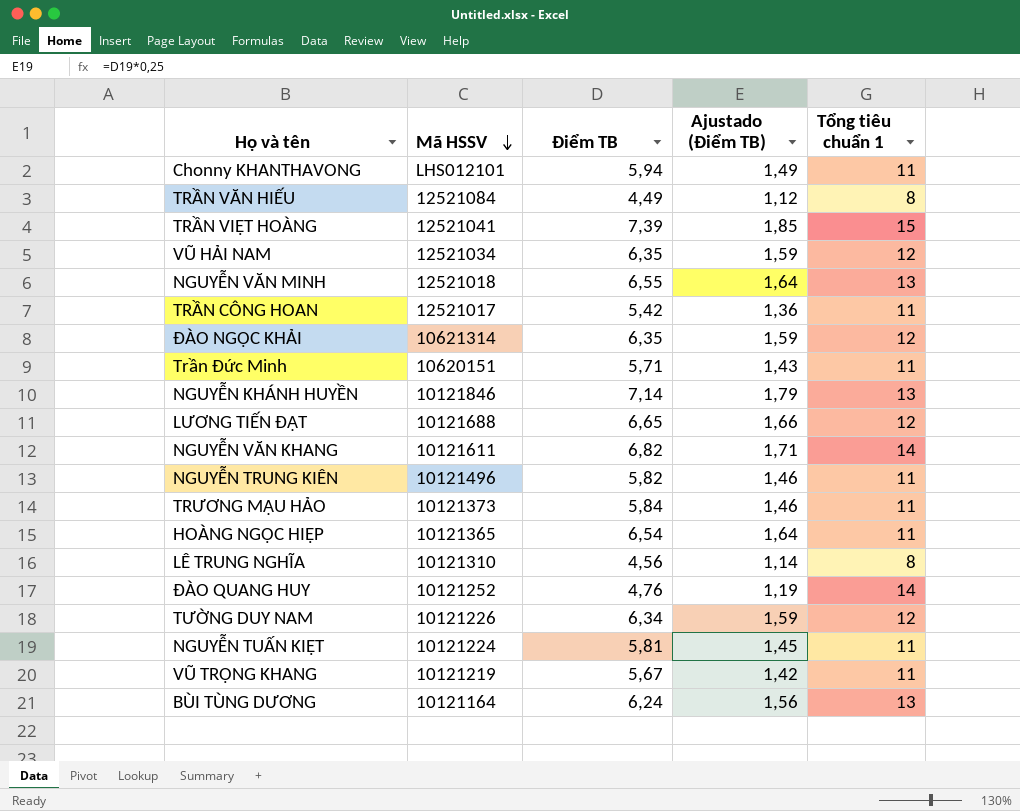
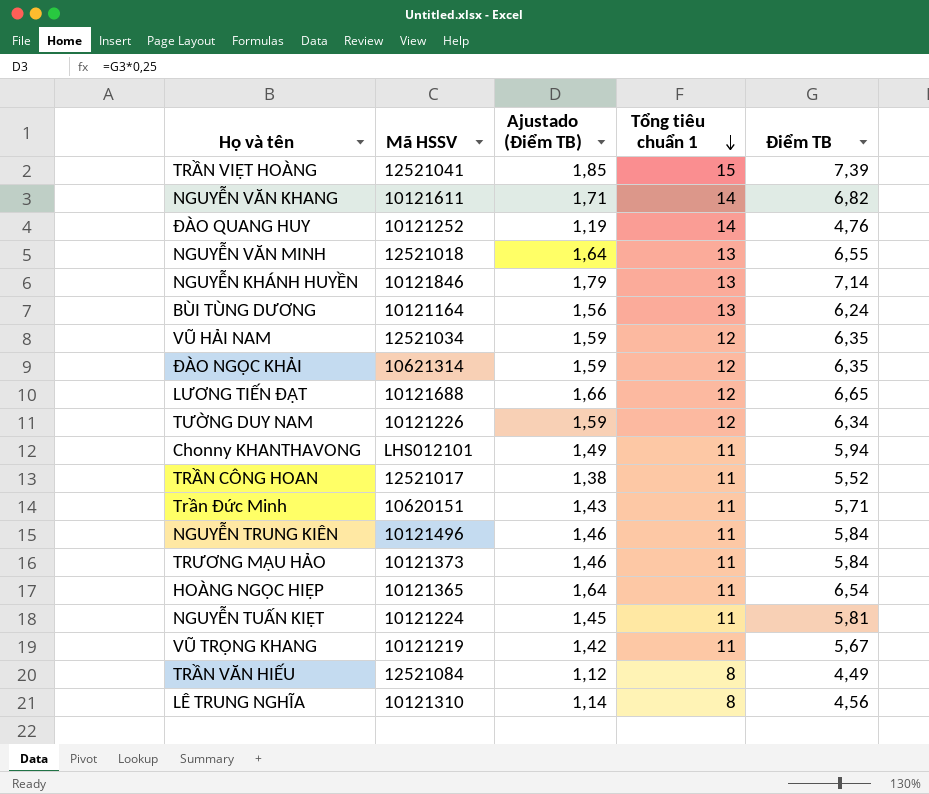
row order: Mã HSSV descending -> Tổng tiêu chuẩn 1 descending
column Điểm TB | position: 3 -> 5
TRẦN CÔNG HOAN | Ajustado (Điểm TB): 1,36 -> 1,38
TRẦN CÔNG HOAN | Điểm TB: 5,42 -> 5,52
NGUYỄN TRUNG KIÊN | Điểm TB: 5,82 -> 5,84

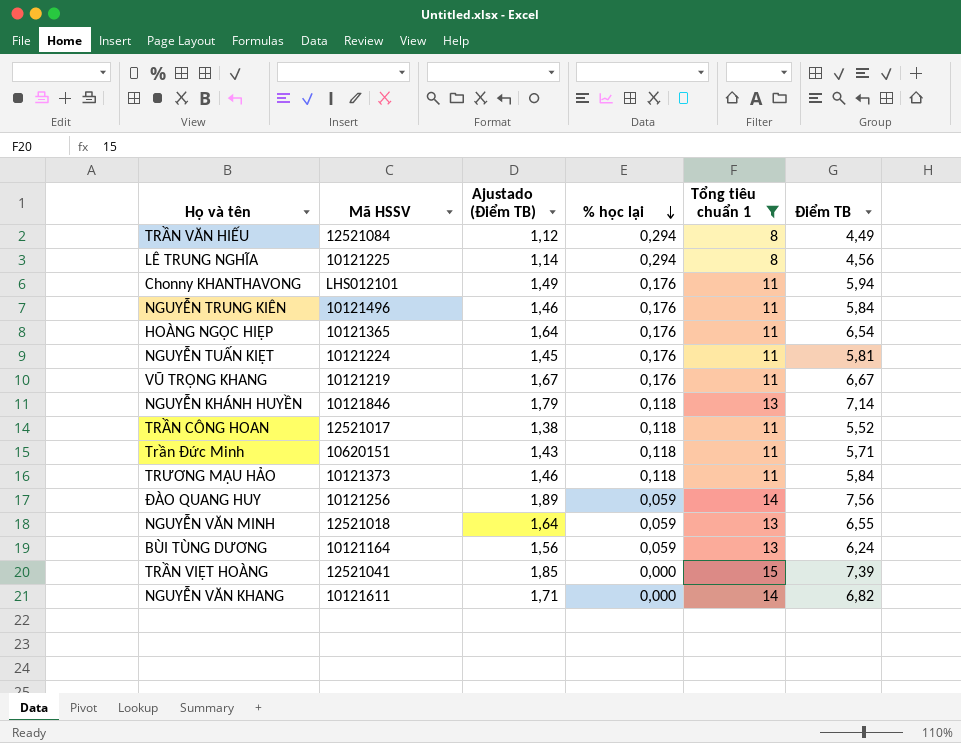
filter: none -> Tổng tiêu chuẩn 1 != 12
row order: Tổng tiêu chuẩn 1 descending -> % học lại descending
column % học lại | position: none -> 4
LÊ TRUNG NGHĨA | Mã HSSV: 10121310 -> 10121225
VŨ TRỌNG KHANG | Ajustado (Điểm TB): 1,42 -> 1,67
VŨ TRỌNG KHANG | Điểm TB: 5,67 -> 6,67
ĐÀO QUANG HUY | Mã HSSV: 10121252 -> 10121256
ĐÀO QUANG HUY | Ajustado (Điểm TB): 1,19 -> 1,89
ĐÀO QUANG HUY | Điểm TB: 4,76 -> 7,56

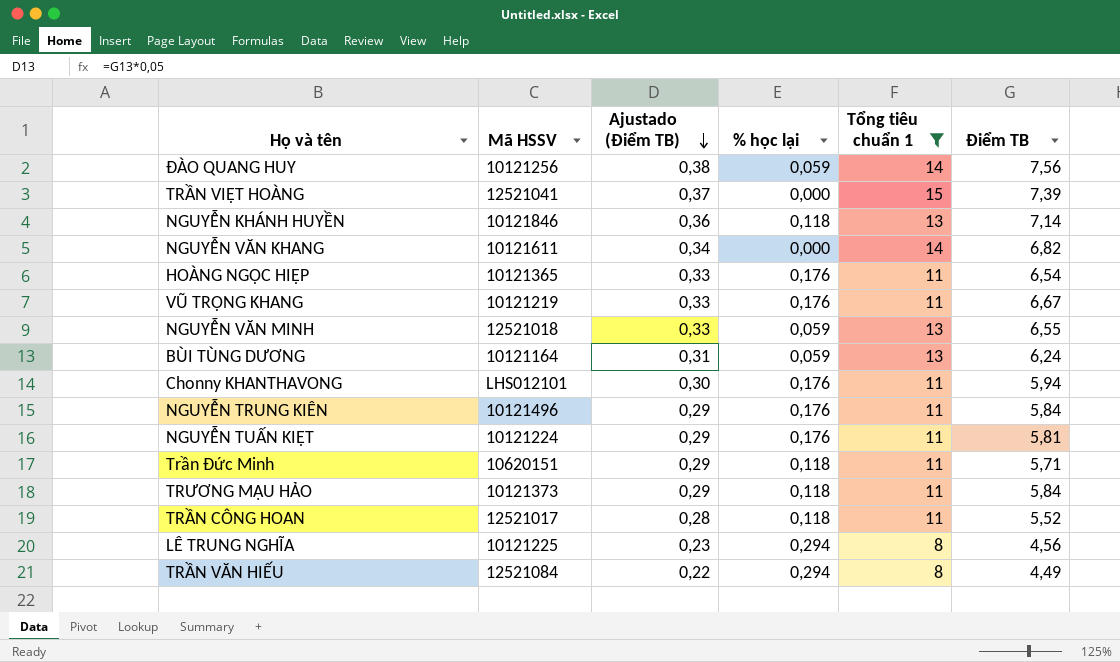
row order: % học lại descending -> Ajustado (Điểm TB) descending
column Ajustado (Điểm TB) | formula: [Điểm TB] * 0,25 -> [Điểm TB] * 0,05

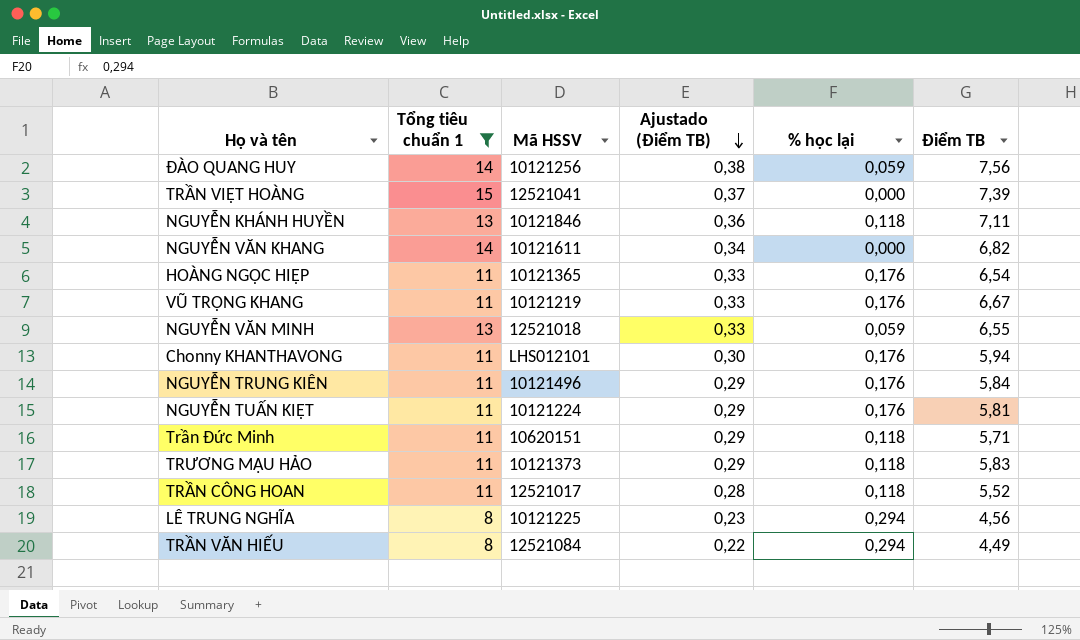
column Tổng tiêu chuẩn 1 | position: 5 -> 2
row BÙI TÙNG DƯƠNG: 10121164 | 0,31 | 0,059 | 13 | 6,24 -> none
NGUYỄN KHÁNH HUYỀN | Điểm TB: 7,14 -> 7,11
TRƯƠNG MẬU HẢO | Điểm TB: 5,84 -> 5,83

